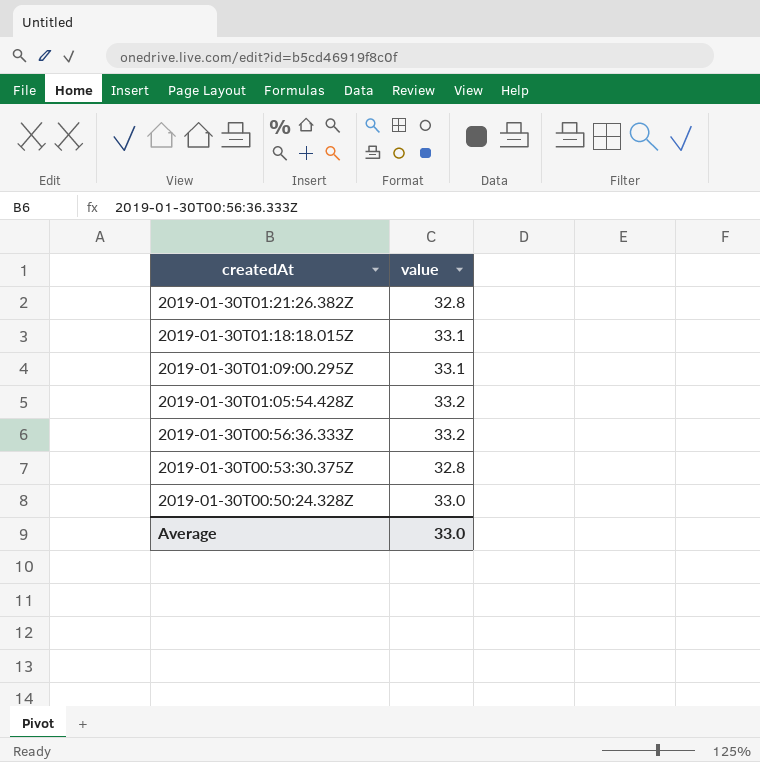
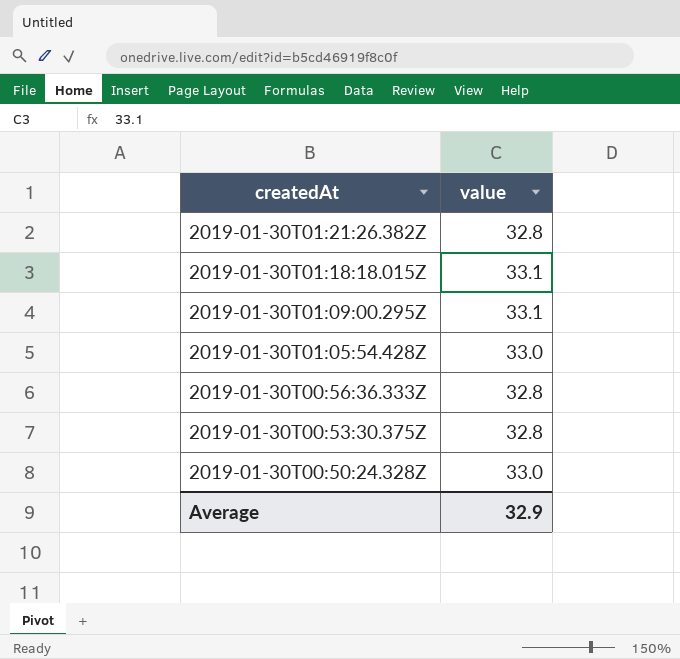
2019-01-30T01:05:54.428Z | value: 33.2 -> 33.0
2019-01-30T00:56:36.333Z | value: 33.2 -> 32.8
Average | value: 33.0 -> 32.9

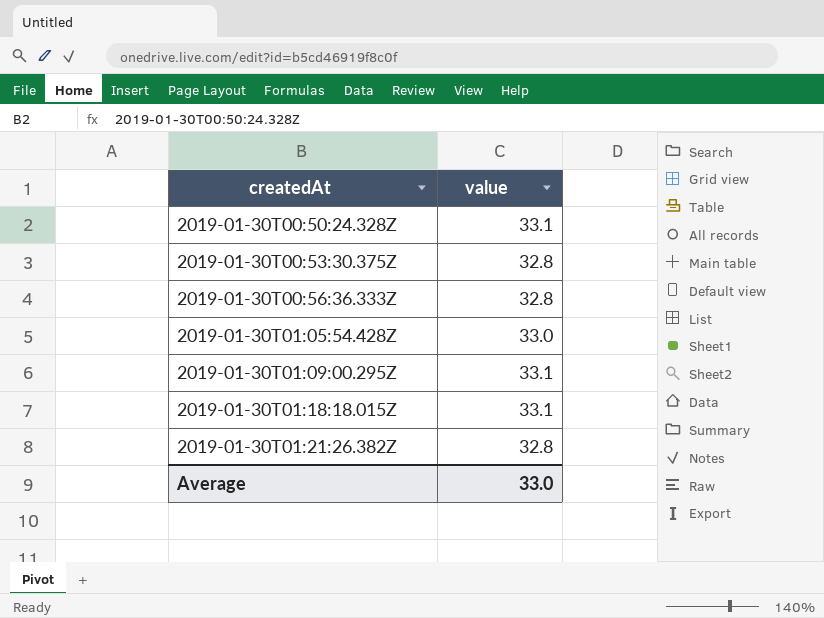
row order: createdAt descending -> createdAt ascending
2019-01-30T00:50:24.328Z | value: 33.0 -> 33.1
Average | value: 32.9 -> 33.0

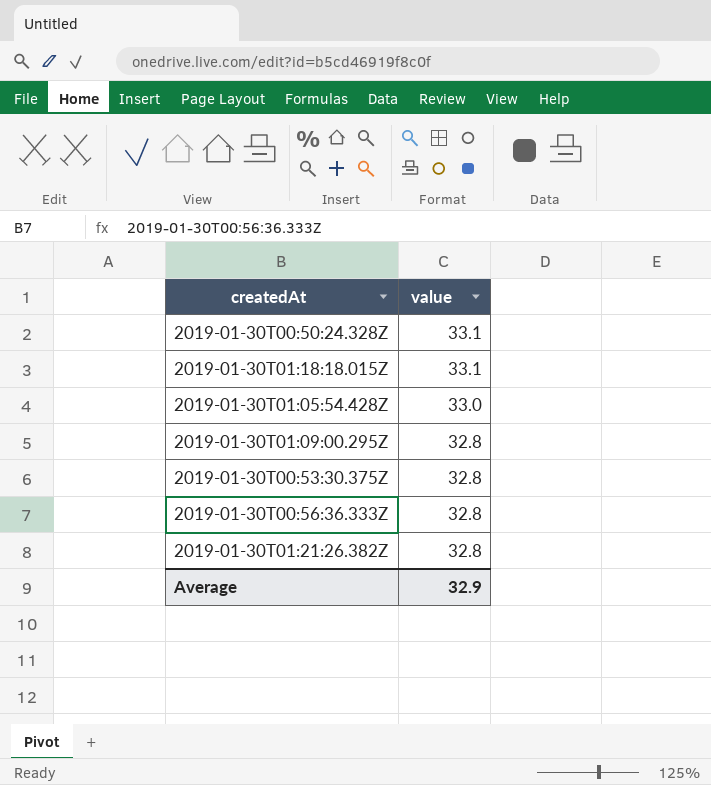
row order: createdAt ascending -> value descending
2019-01-30T01:09:00.295Z | value: 33.1 -> 32.8
Average | value: 33.0 -> 32.9

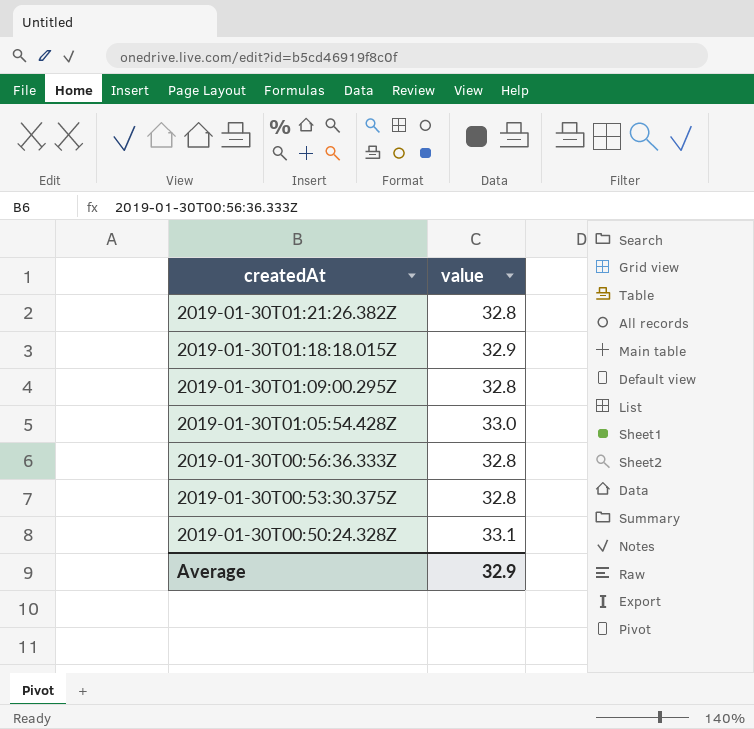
row order: value descending -> createdAt descending
2019-01-30T01:18:18.015Z | value: 33.1 -> 32.9

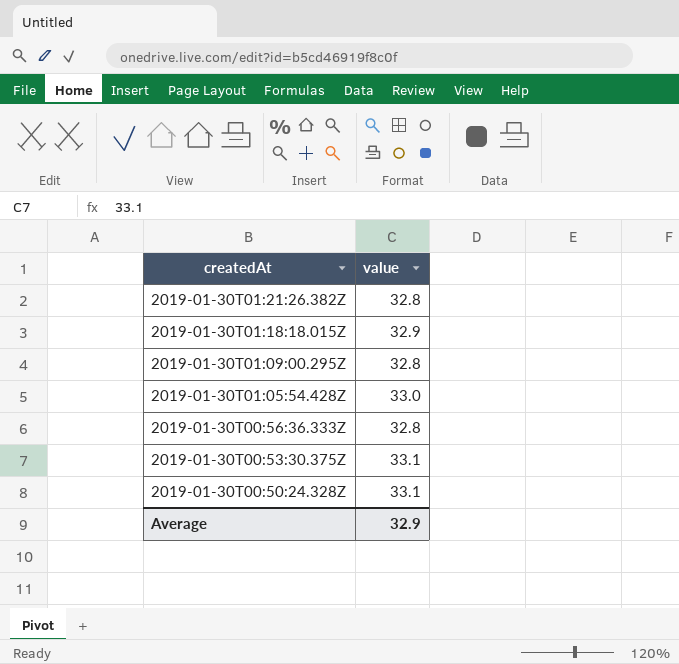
2019-01-30T00:53:30.375Z | value: 32.8 -> 33.1

